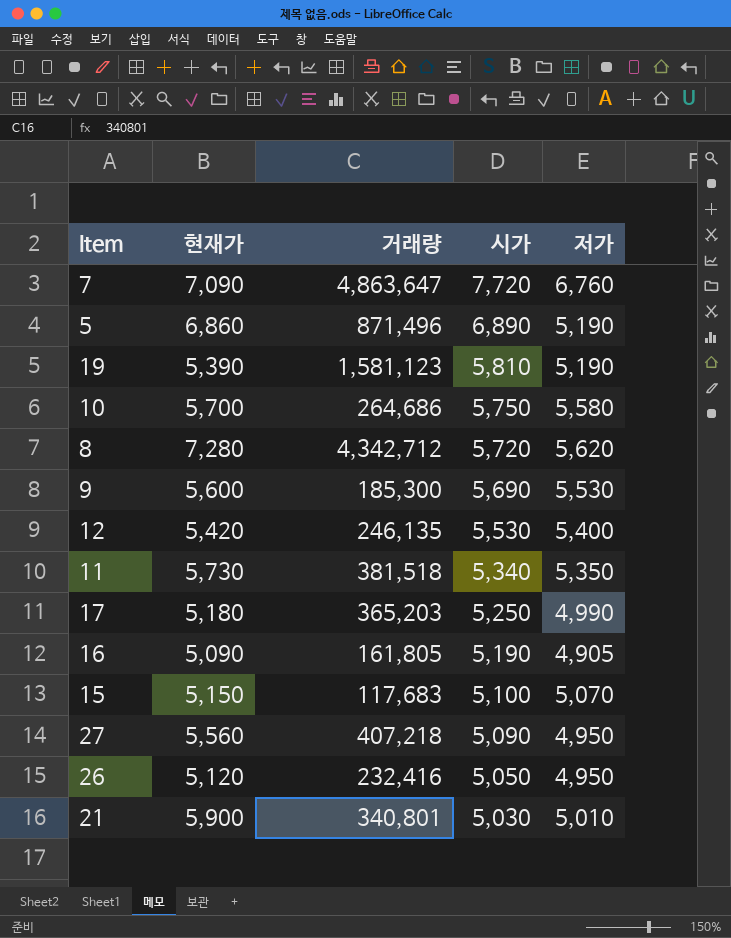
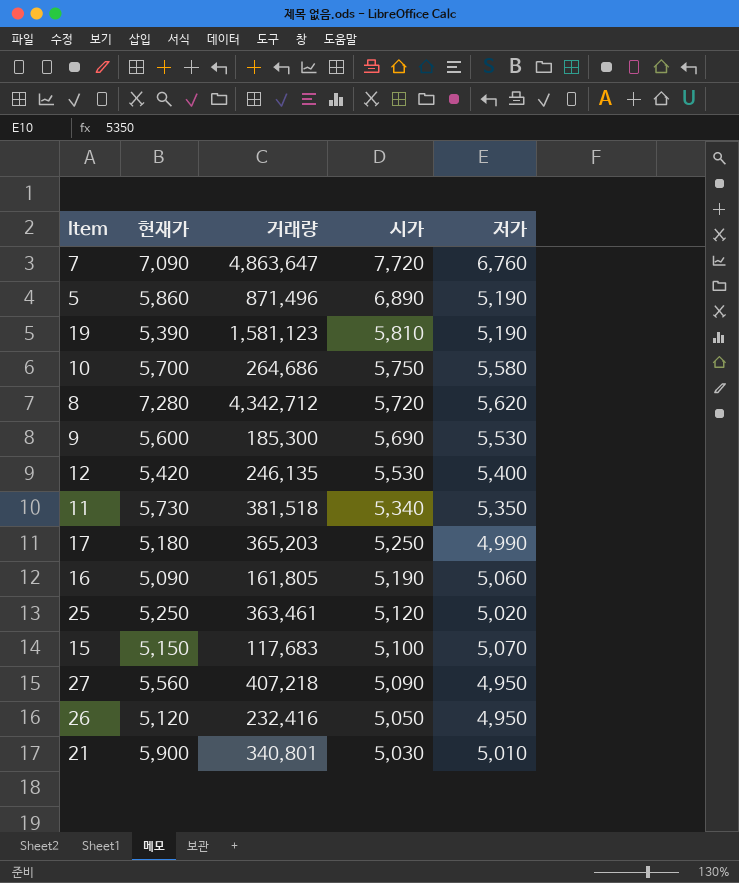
5 | 현재가: 6,860 -> 5,860
16 | 저가: 4,905 -> 5,060
row 25: none -> 5,250 | 363,461 | 5,120 | 5,020

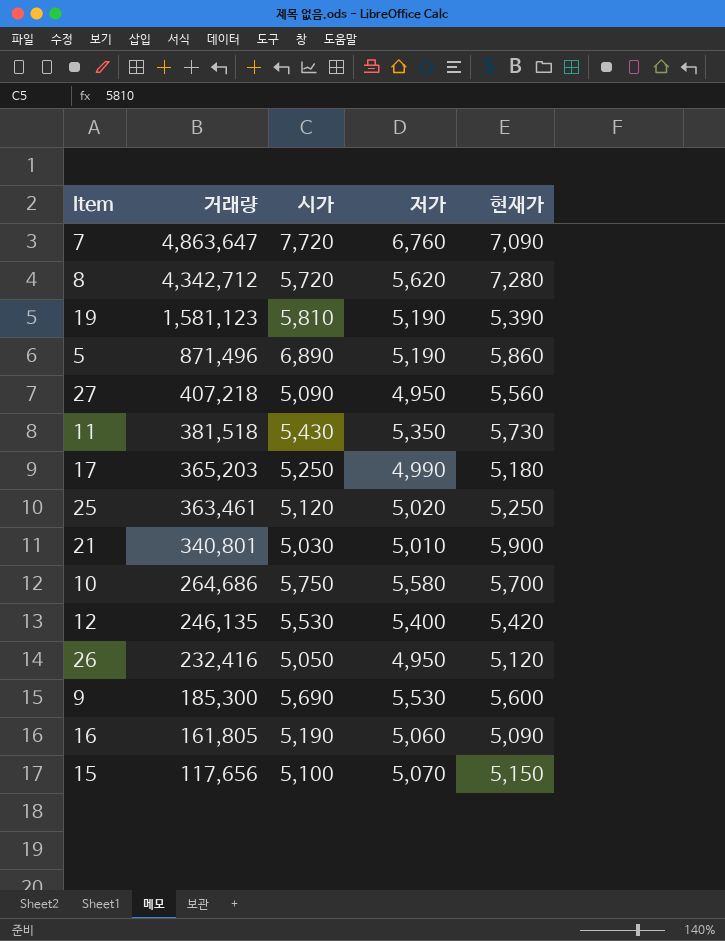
row order: 시가 descending -> 거래량 descending
column 현재가 | position: 2 -> 5
11 | 시가: 5,340 -> 5,430
15 | 거래량: 117,683 -> 117,656

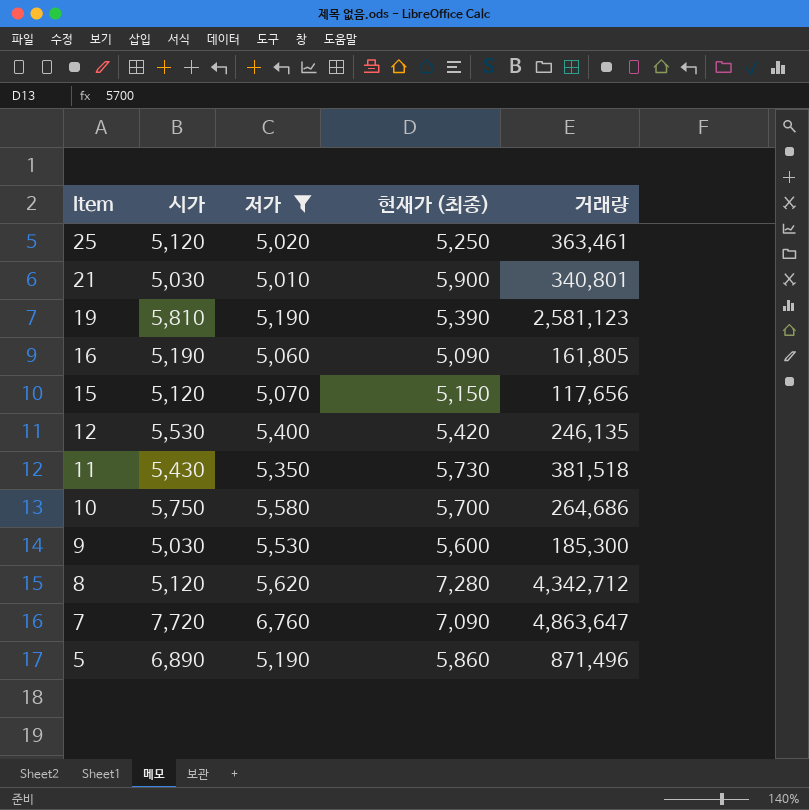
filter: none -> 저가 >= 5,010
row order: 거래량 descending -> Item descending
column name: 현재가 -> 현재가 (최종)
column 거래량 | position: 2 -> 5
19 | 거래량: 1,581,123 -> 2,581,123
15 | 시가: 5,100 -> 5,120
9 | 시가: 5,690 -> 5,030
8 | 시가: 5,720 -> 5,120

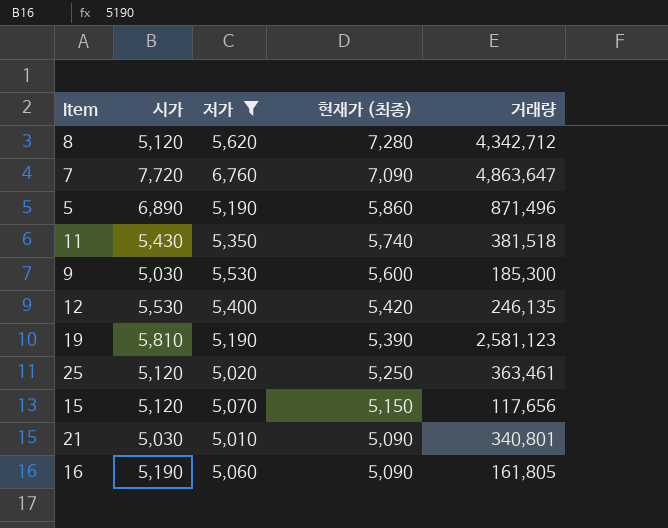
row order: Item descending -> 현재가 (최종) descending
row 10: 5,750 | 5,580 | 5,700 | 264,686 -> none
11 | 현재가 (최종): 5,730 -> 5,740
21 | 현재가 (최종): 5,900 -> 5,090

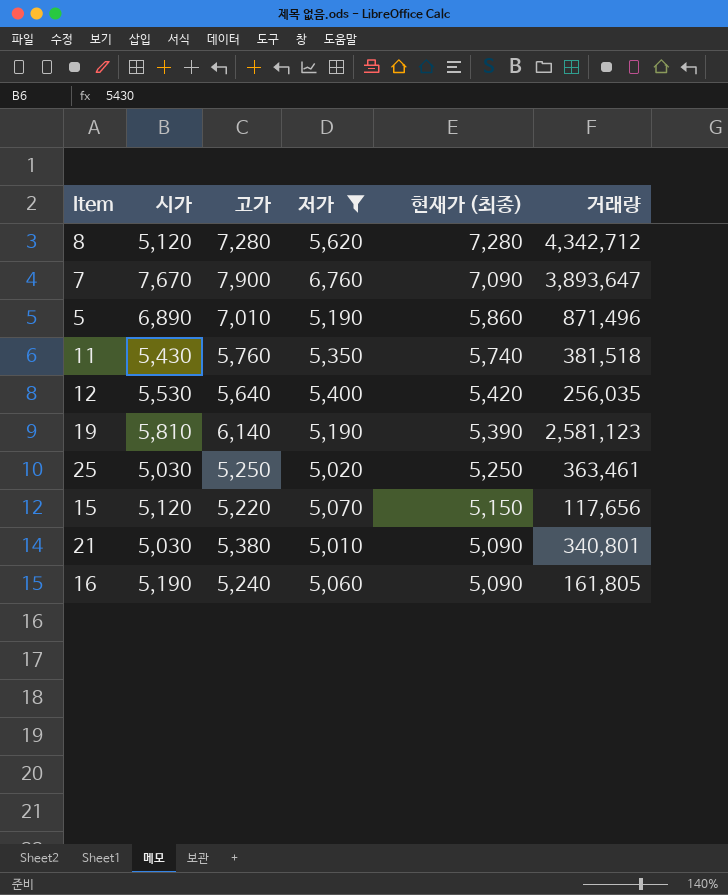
column 고가 | position: none -> 3
row 9: 5,030 | 5,530 | 5,600 | 185,300 -> none
7 | 시가: 7,720 -> 7,670
7 | 거래량: 4,863,647 -> 3,893,647
12 | 거래량: 246,135 -> 256,035
25 | 시가: 5,120 -> 5,030

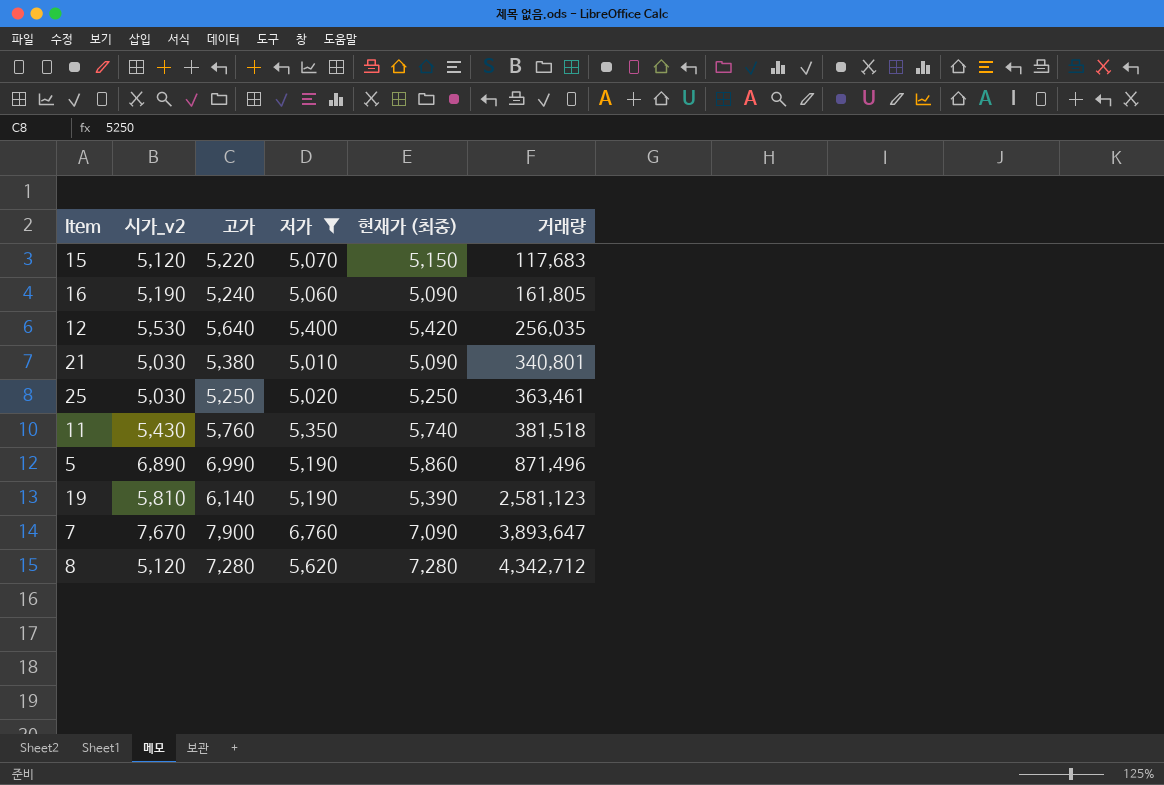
row order: 현재가 (최종) descending -> 거래량 ascending
column name: 시가 -> 시가_v2
15 | 거래량: 117,656 -> 117,683
5 | 고가: 7,010 -> 6,990

